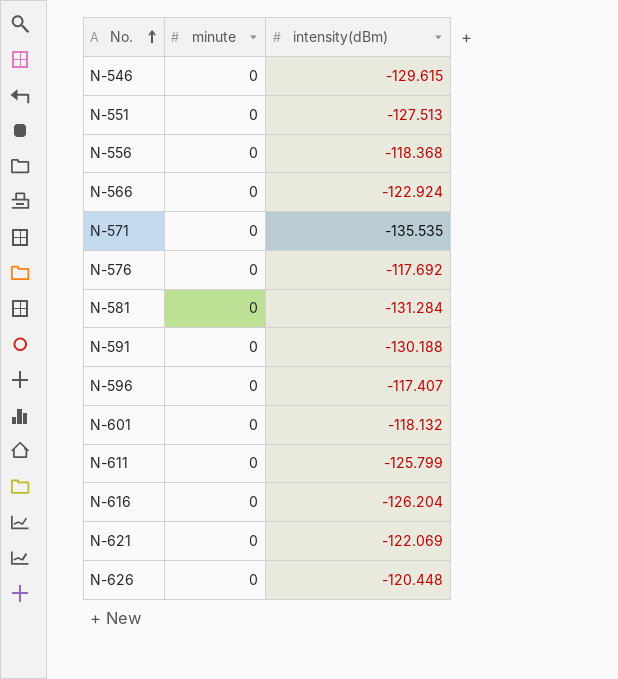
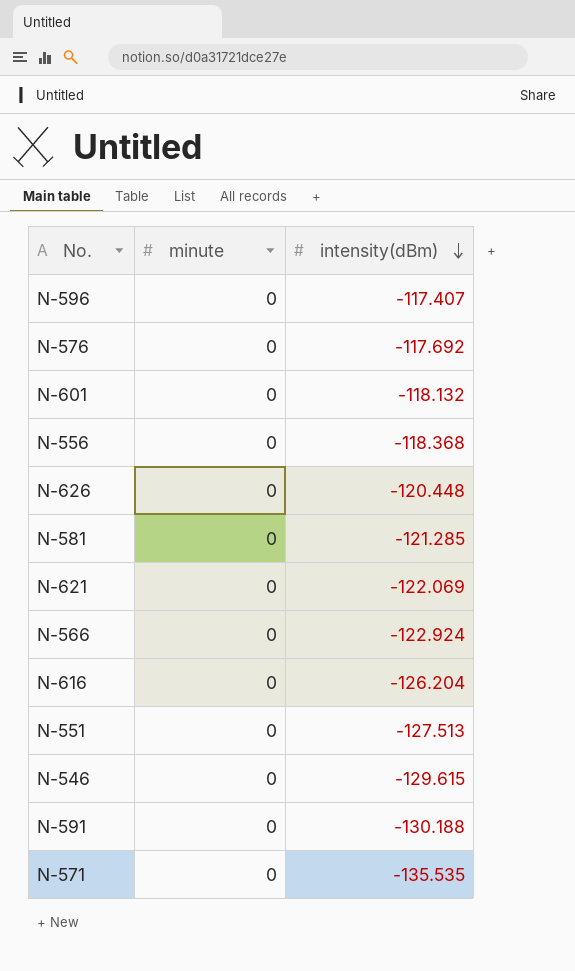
row order: No. ascending -> intensity(dBm) descending
row N-611: 0 | -125.799 -> none
N-581 | intensity(dBm): -131.284 -> -121.285

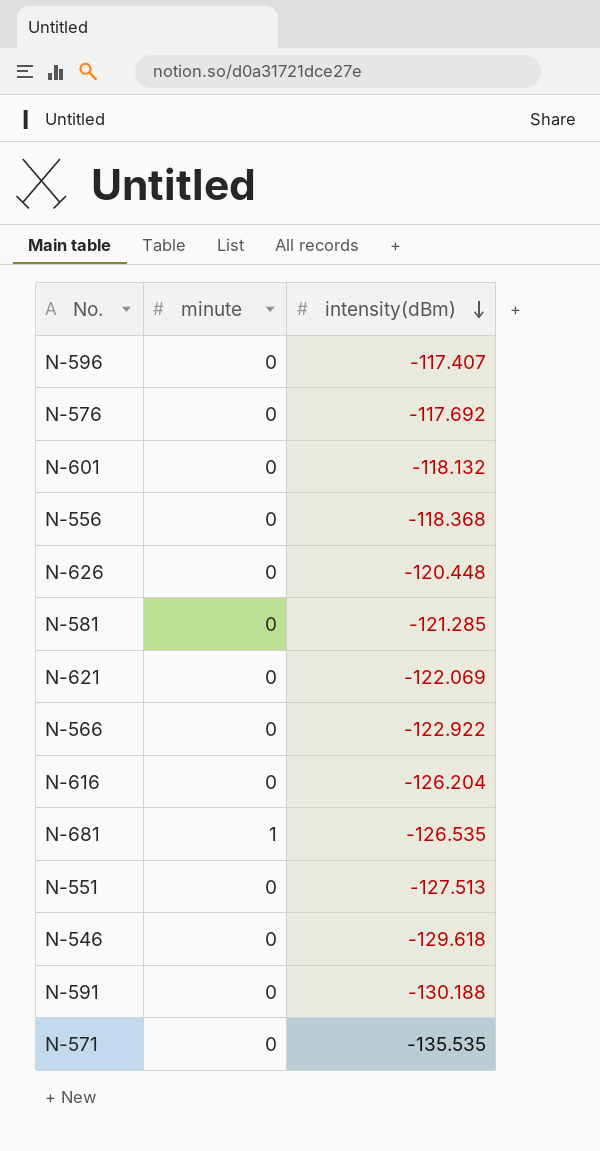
N-566 | intensity(dBm): -122.924 -> -122.922
row N-681: none -> 1 | -126.535
N-546 | intensity(dBm): -129.615 -> -129.618

